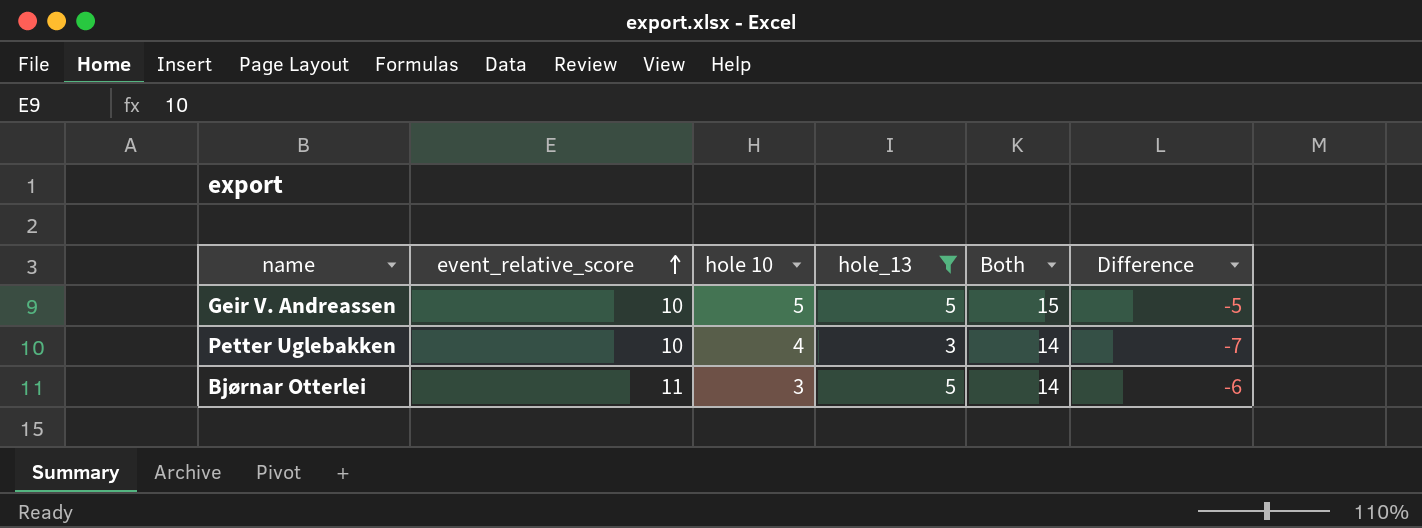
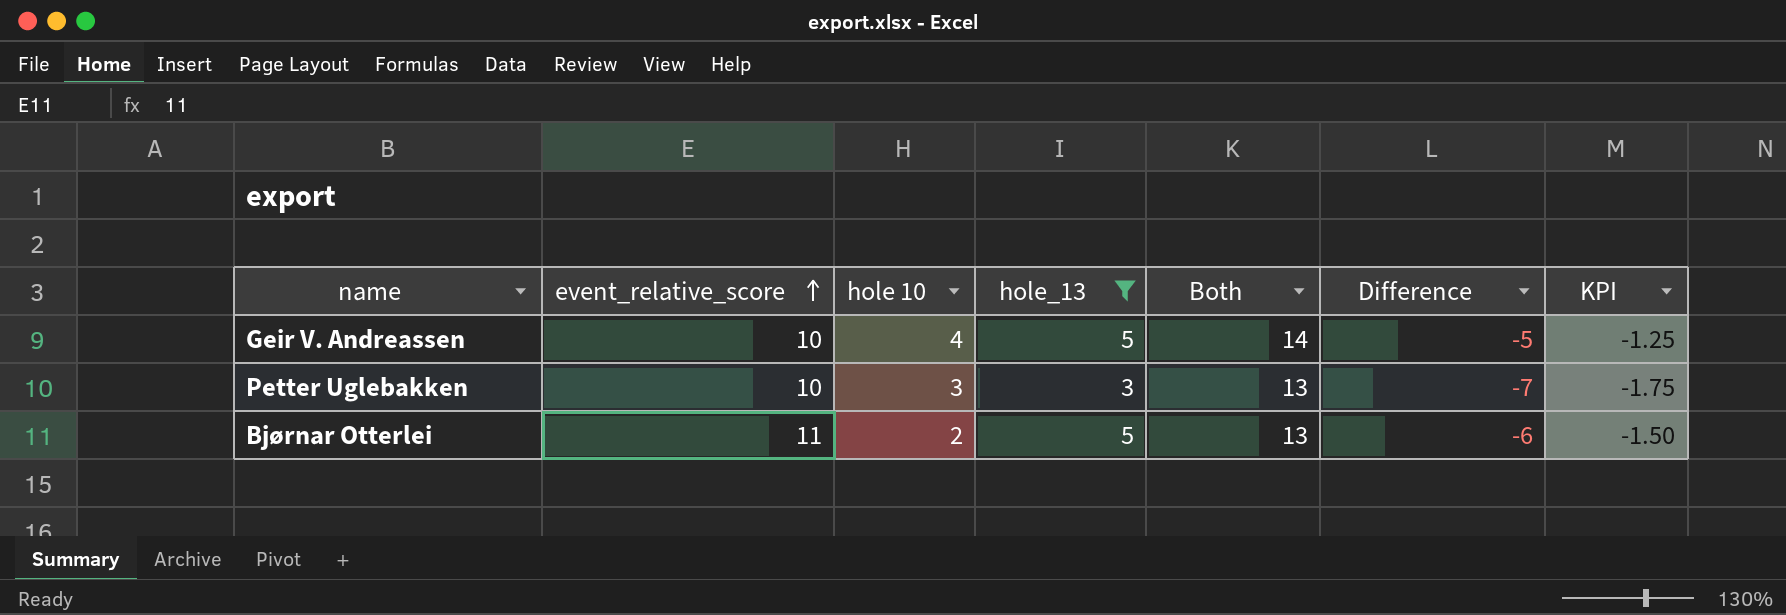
column KPI | formula: none -> [Difference] * 0.25
Geir V. Andreassen | hole 10: 5 -> 4
Geir V. Andreassen | Both: 15 -> 14
Petter Uglebakken | hole 10: 4 -> 3
Petter Uglebakken | Both: 14 -> 13
Bjørnar Otterlei | hole 10: 3 -> 2
Bjørnar Otterlei | Both: 14 -> 13

